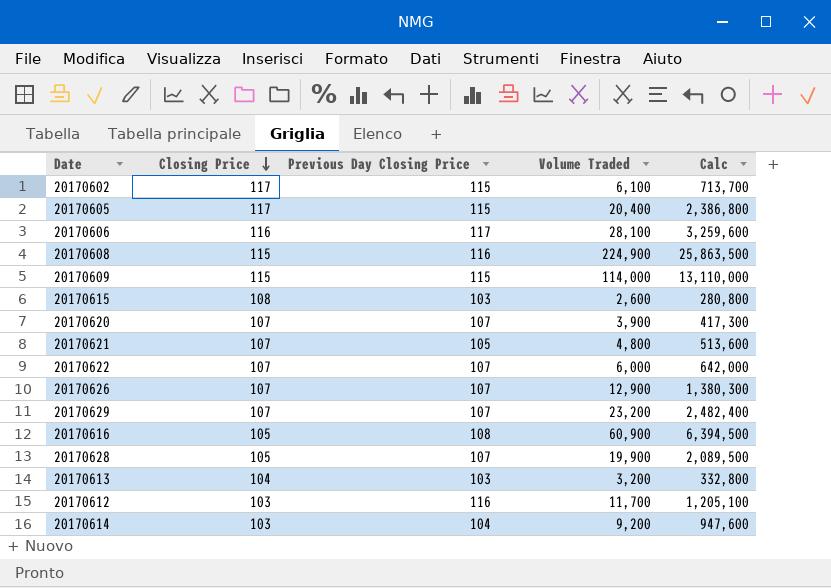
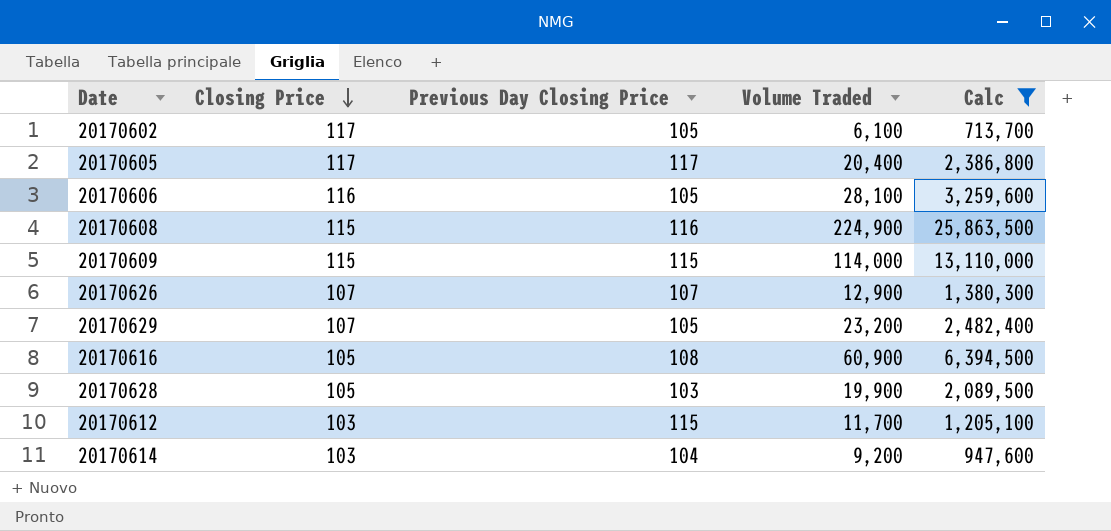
filter: none -> Calc >= 713,700
20170602 | Previous Day Closing Price: 115 -> 105
20170605 | Previous Day Closing Price: 115 -> 117
20170606 | Previous Day Closing Price: 117 -> 105
20170629 | Previous Day Closing Price: 107 -> 105
20170628 | Previous Day Closing Price: 107 -> 103
20170612 | Previous Day Closing Price: 116 -> 115

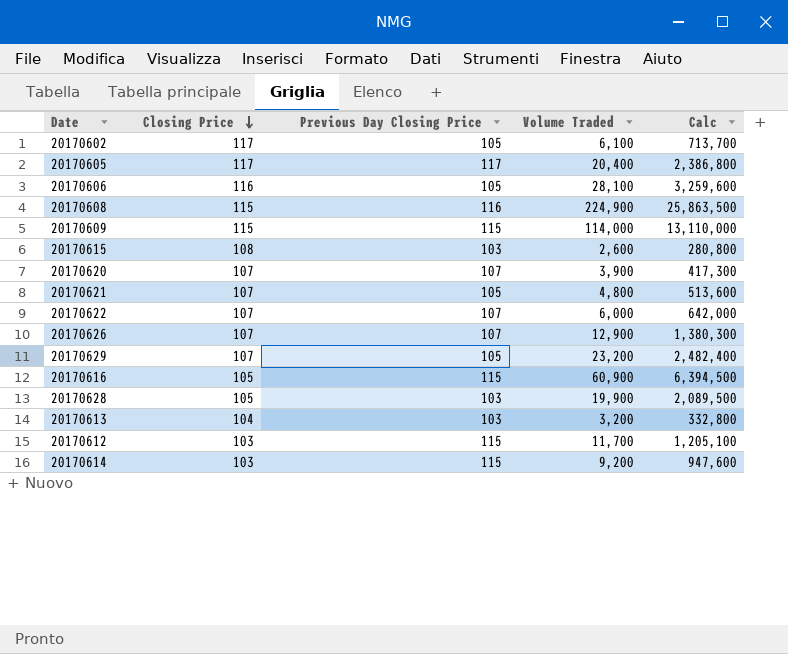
filter: Calc >= 713,700 -> none
20170616 | Previous Day Closing Price: 108 -> 115
20170614 | Previous Day Closing Price: 104 -> 115

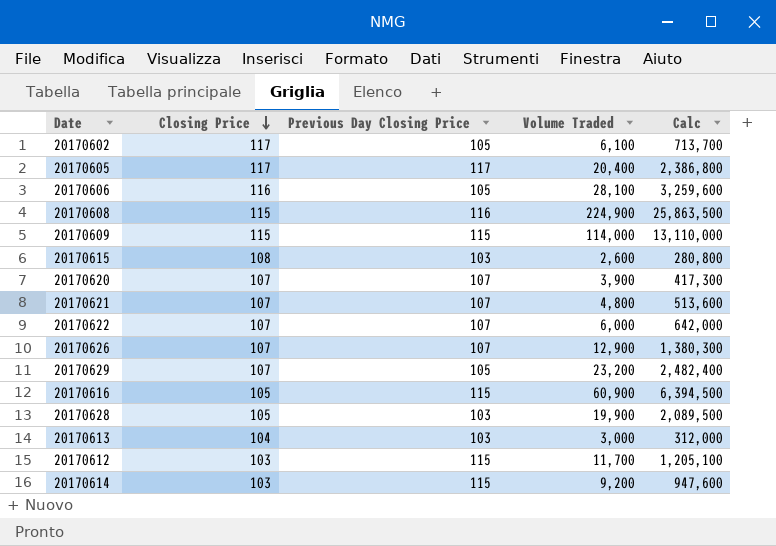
20170621 | Previous Day Closing Price: 105 -> 107
20170613 | Volume Traded: 3,200 -> 3,000
20170613 | Calc: 332,800 -> 312,000

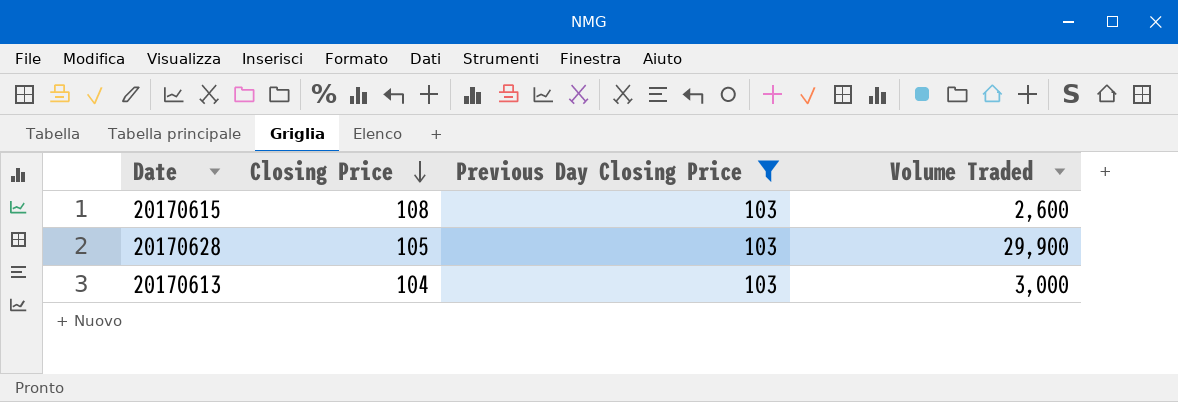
filter: none -> Previous Day Closing Price = 103
column Calc | formula: [Closing Price] * [Volume Traded] -> none
20170628 | Volume Traded: 19,900 -> 29,900

